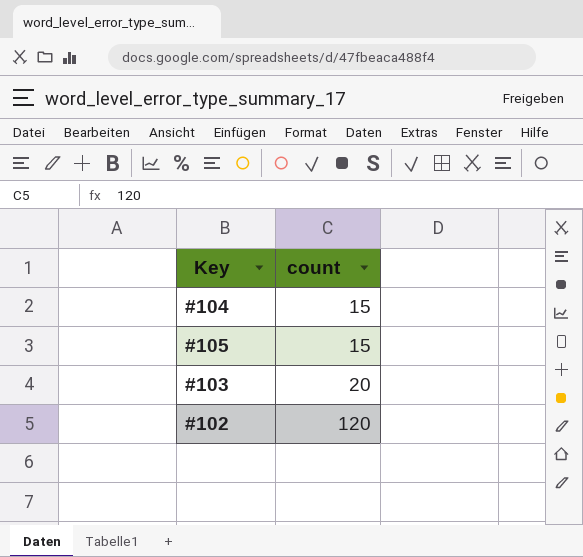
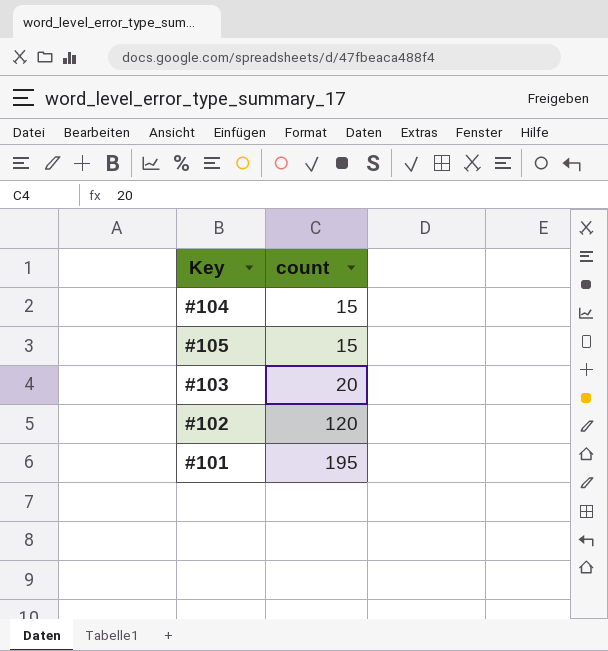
row #101: none -> 195

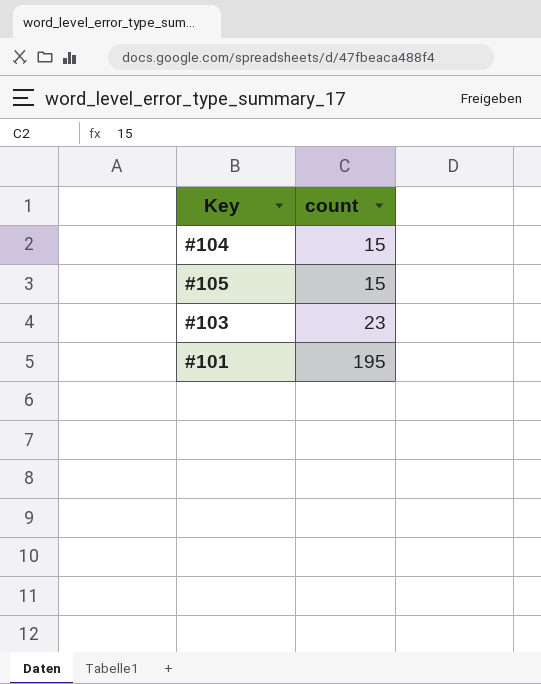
row #102: 120 -> none
#103 | count: 20 -> 23

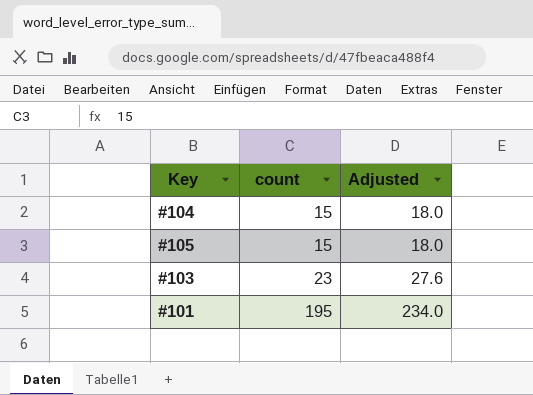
column Adjusted | formula: none -> [count] * 1.2

